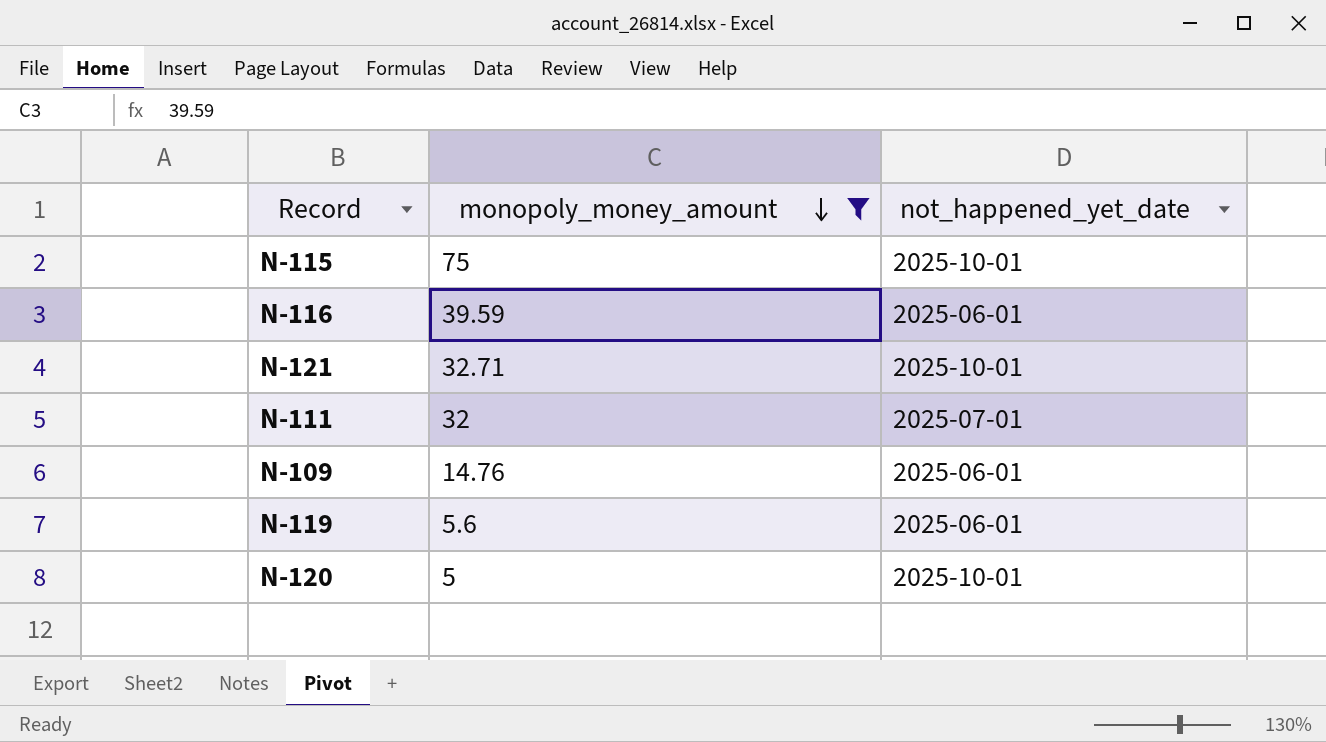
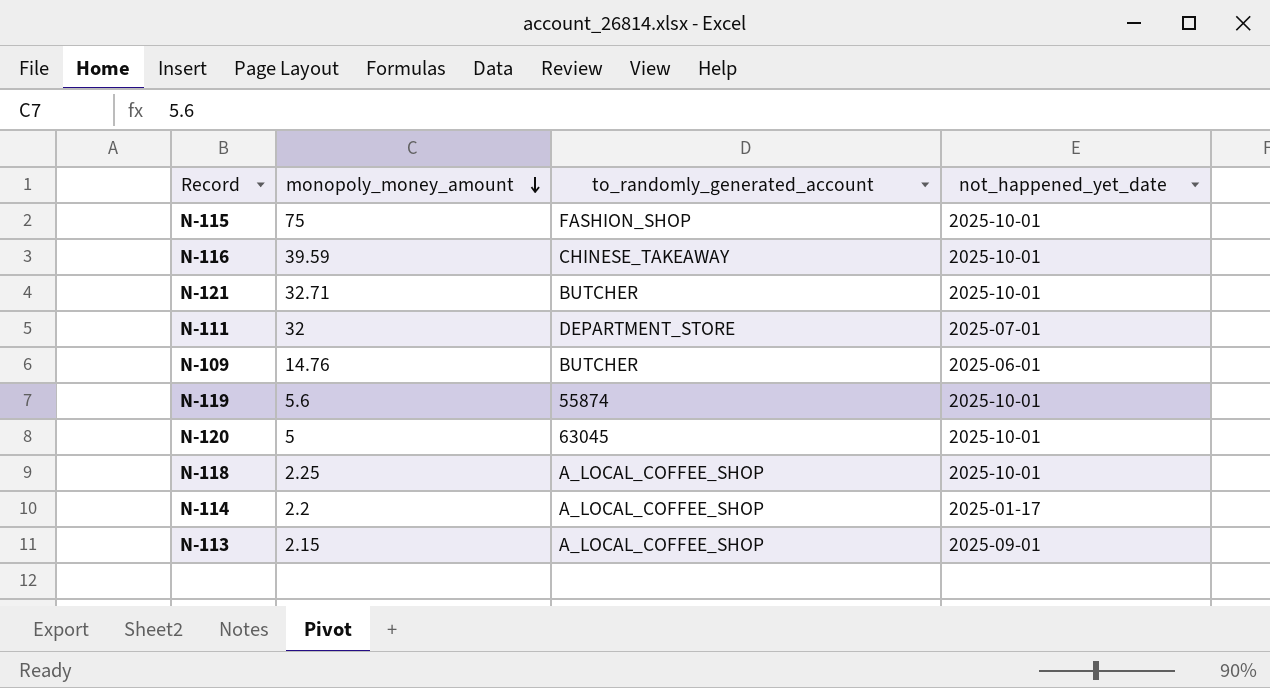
filter: monopoly_money_amount >= 5 -> none
column to_randomly_generated_account | position: none -> 3
N-116 | not_happened_yet_date: 2025-06-01 -> 2025-10-01
N-119 | not_happened_yet_date: 2025-06-01 -> 2025-10-01

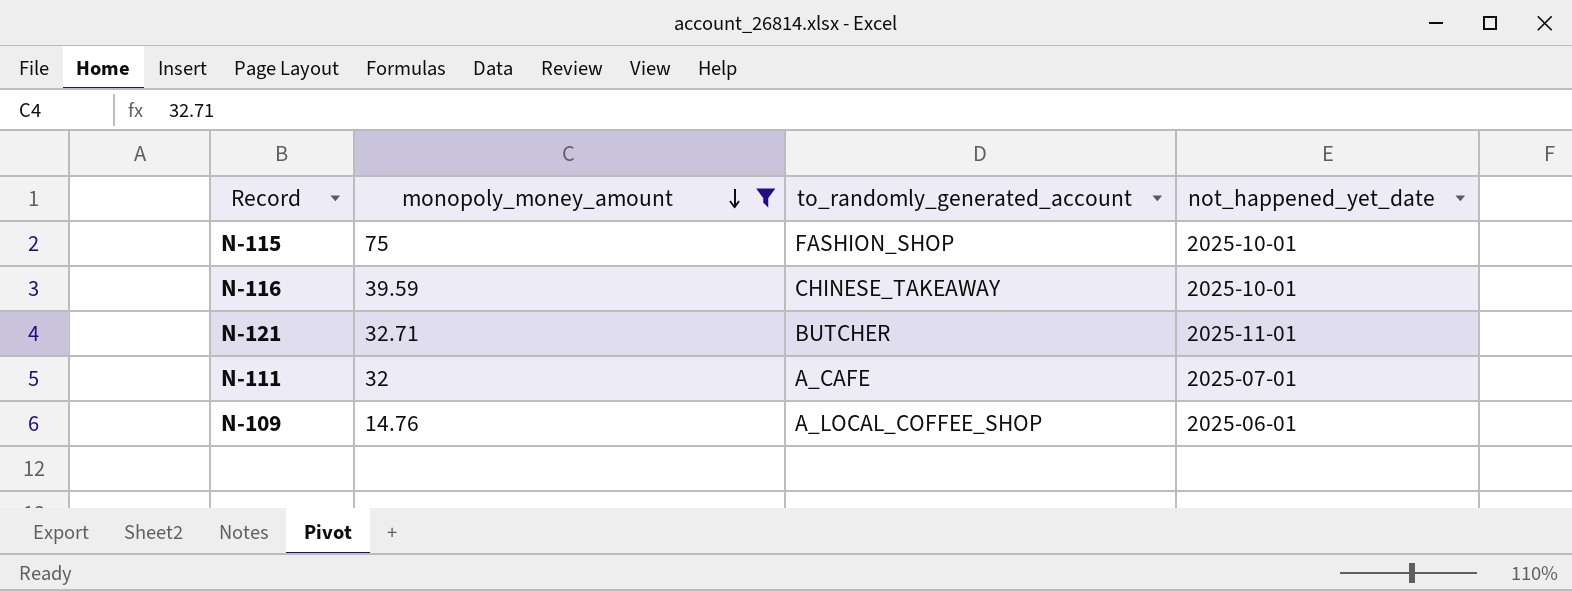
filter: none -> monopoly_money_amount >= 14.76
N-121 | not_happened_yet_date: 2025-10-01 -> 2025-11-01
N-111 | to_randomly_generated_account: DEPARTMENT_STORE -> A_CAFE
N-109 | to_randomly_generated_account: BUTCHER -> A_LOCAL_COFFEE_SHOP

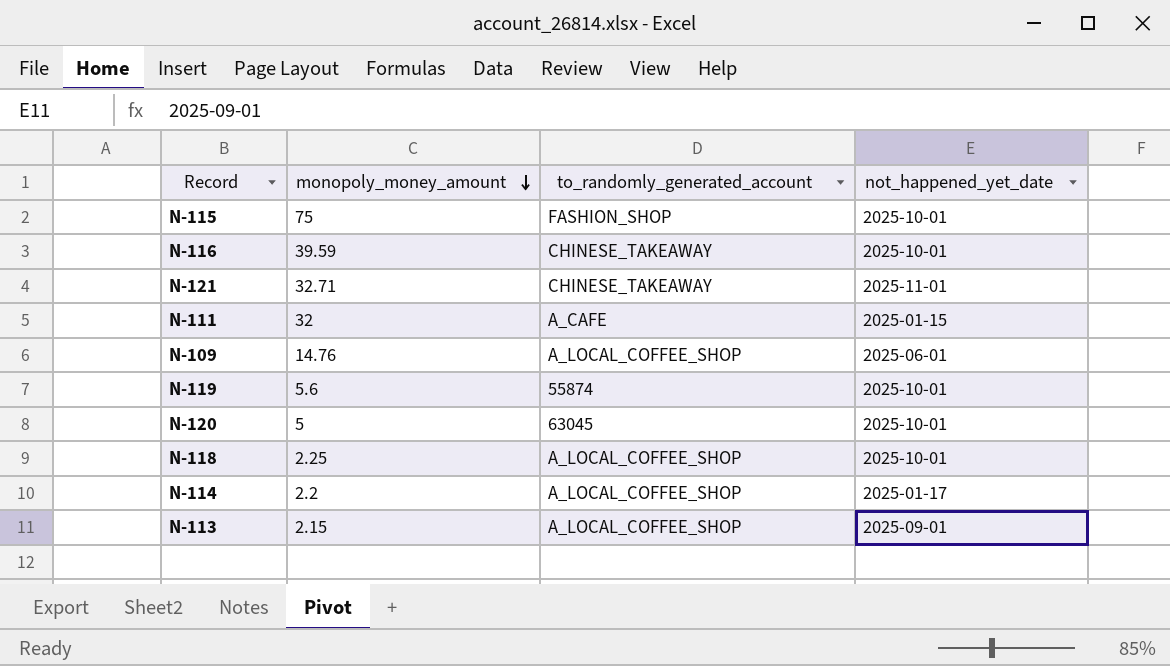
filter: monopoly_money_amount >= 14.76 -> none
N-121 | to_randomly_generated_account: BUTCHER -> CHINESE_TAKEAWAY
N-111 | not_happened_yet_date: 2025-07-01 -> 2025-01-15

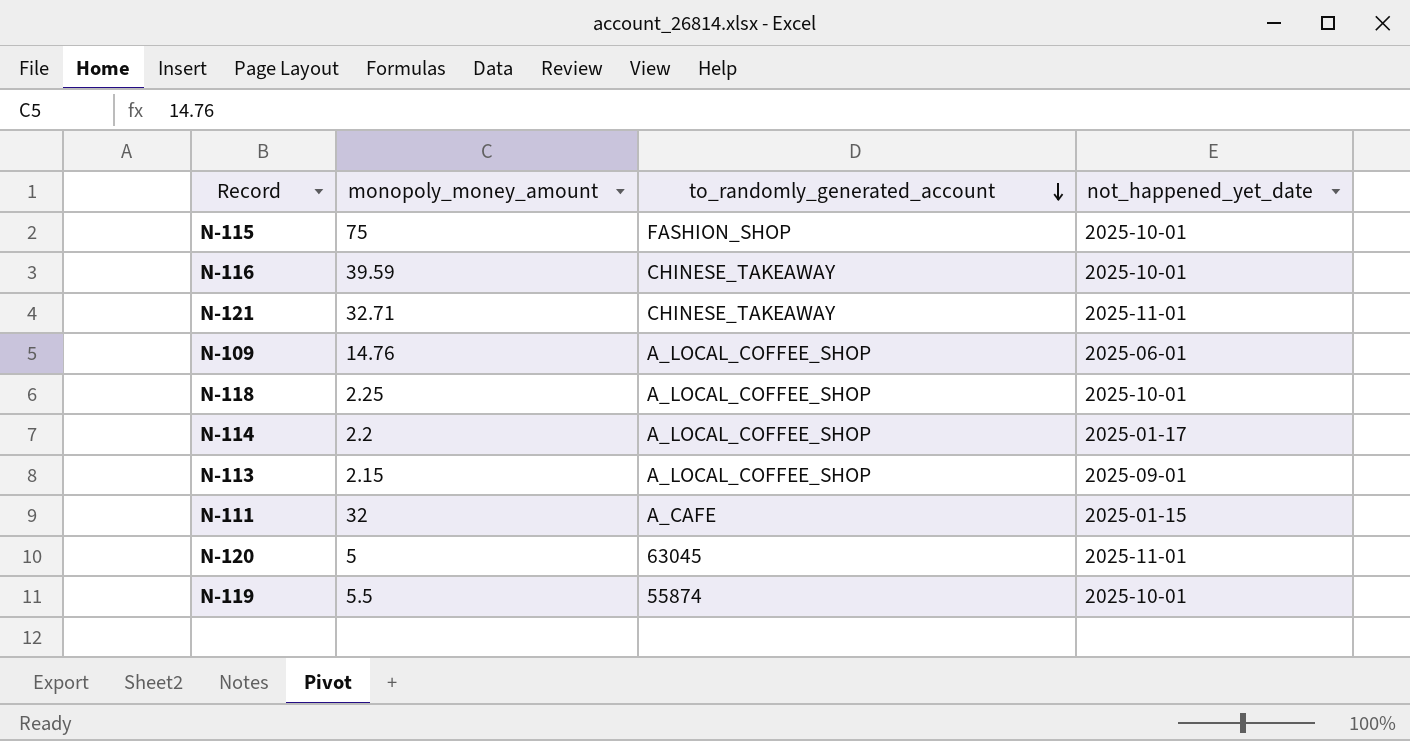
row order: monopoly_money_amount descending -> to_randomly_generated_account descending
N-120 | not_happened_yet_date: 2025-10-01 -> 2025-11-01
N-119 | monopoly_money_amount: 5.6 -> 5.5

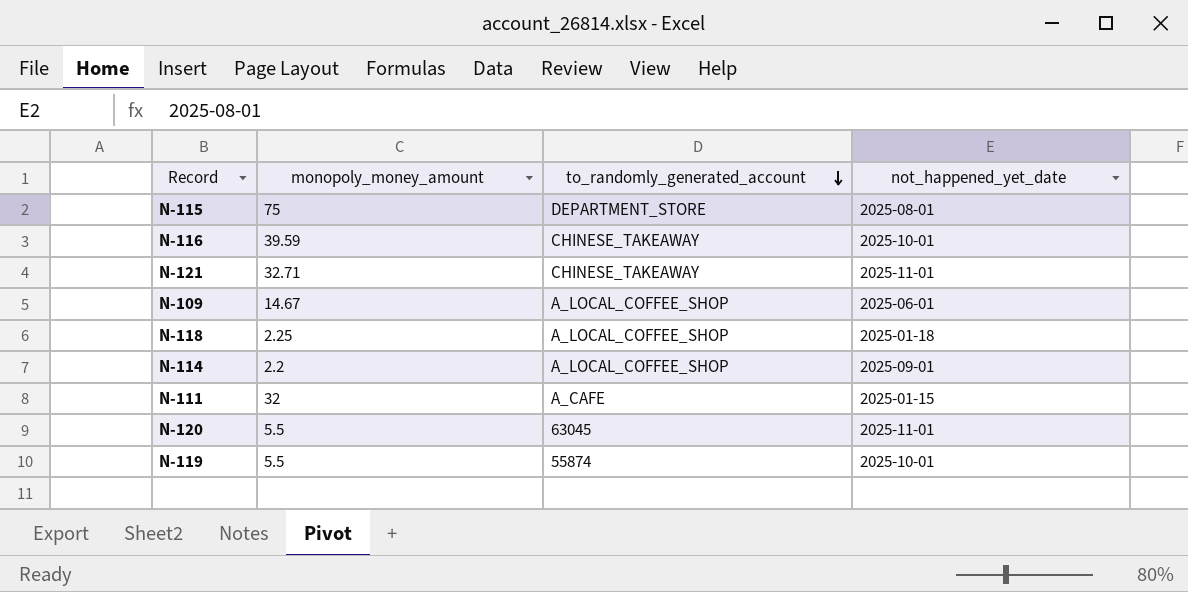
row N-113: 2.15 | A_LOCAL_COFFEE_SHOP | 2025-09-01 -> none
N-115 | to_randomly_generated_account: FASHION_SHOP -> DEPARTMENT_STORE
N-115 | not_happened_yet_date: 2025-10-01 -> 2025-08-01
N-109 | monopoly_money_amount: 14.76 -> 14.67
N-118 | not_happened_yet_date: 2025-10-01 -> 2025-01-18
N-114 | not_happened_yet_date: 2025-01-17 -> 2025-09-01
N-120 | monopoly_money_amount: 5 -> 5.5

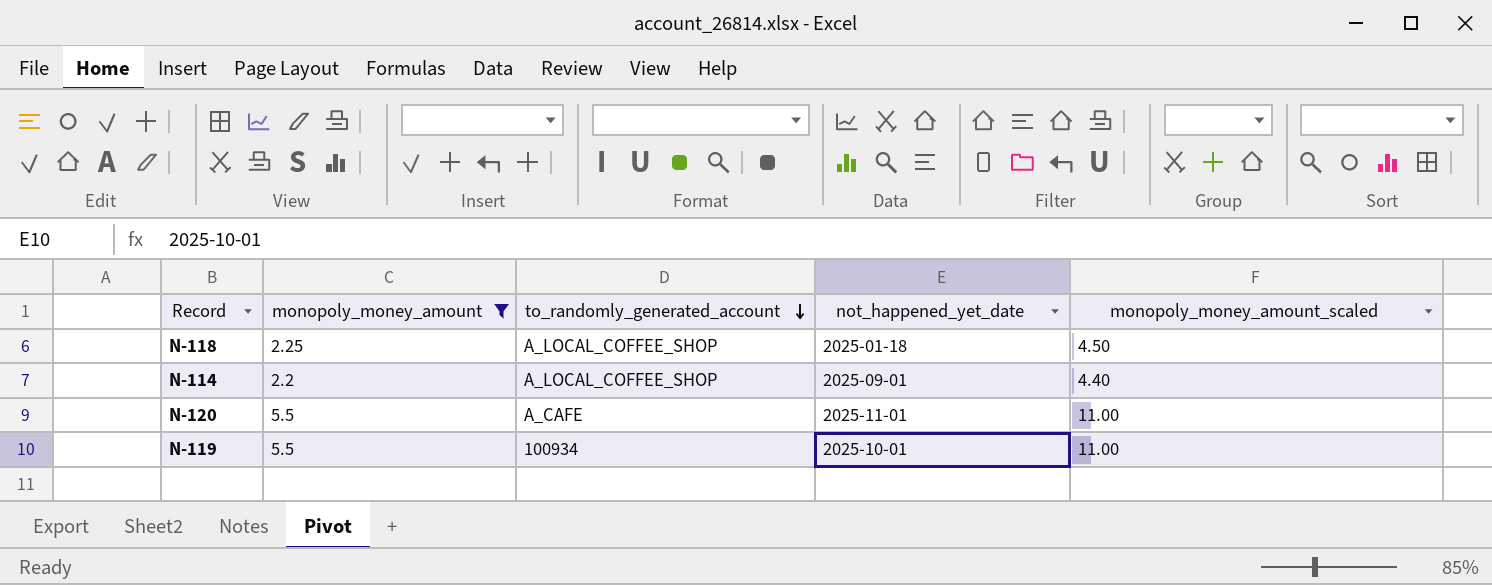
filter: none -> monopoly_money_amount <= 5.5
column monopoly_money_amount_scaled | formula: none -> [monopoly_money_amount] * 2
N-120 | to_randomly_generated_account: 63045 -> A_CAFE
N-119 | to_randomly_generated_account: 55874 -> 100934

